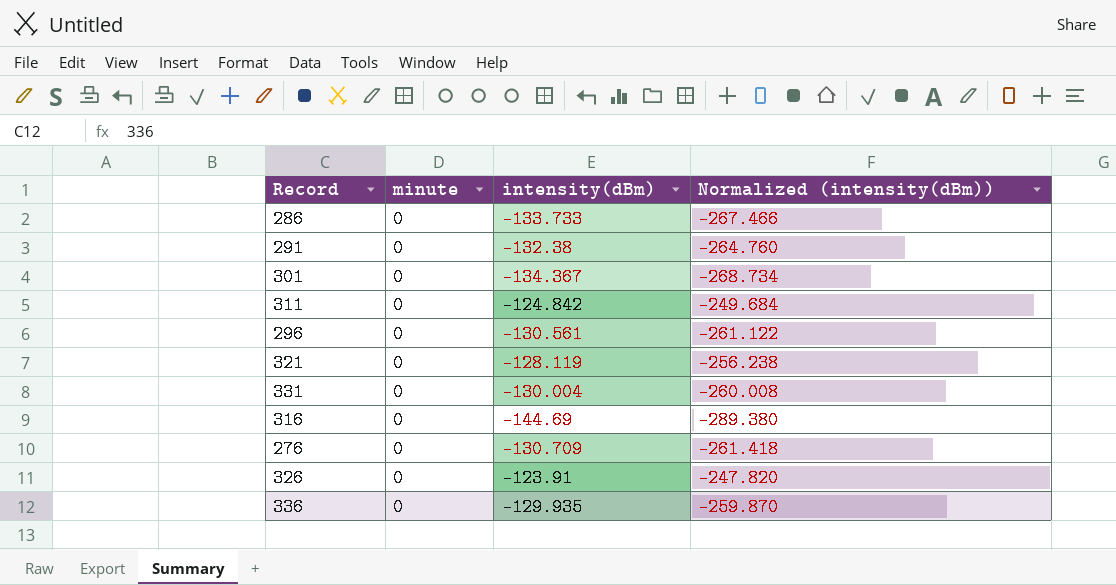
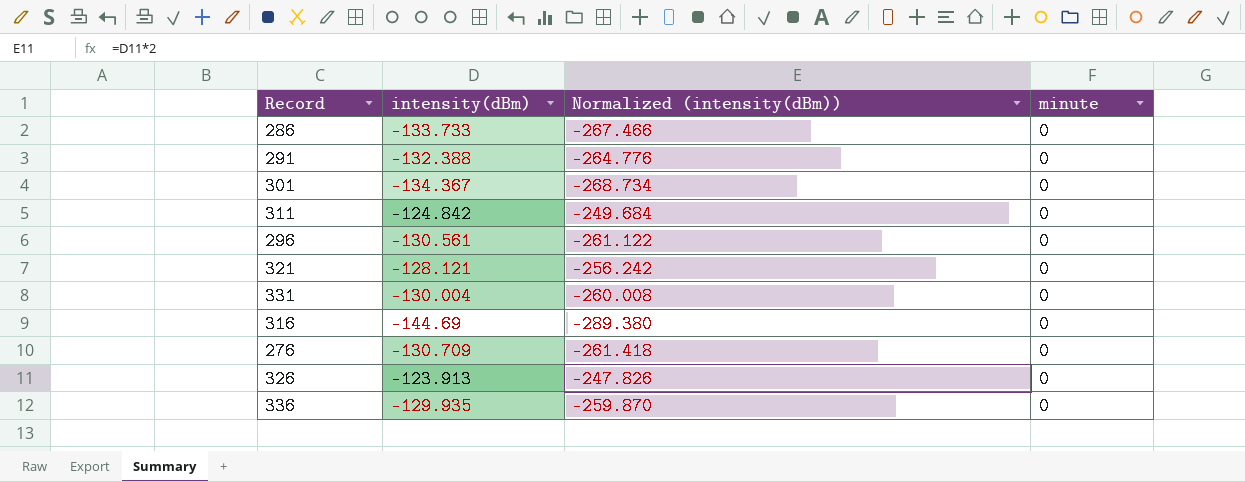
column minute | position: 2 -> 4
291 | intensity(dBm): -132.38 -> -132.388
291 | Normalized (intensity(dBm)): -264.760 -> -264.776
321 | intensity(dBm): -128.119 -> -128.121
321 | Normalized (intensity(dBm)): -256.238 -> -256.242
326 | intensity(dBm): -123.91 -> -123.913
326 | Normalized (intensity(dBm)): -247.820 -> -247.826

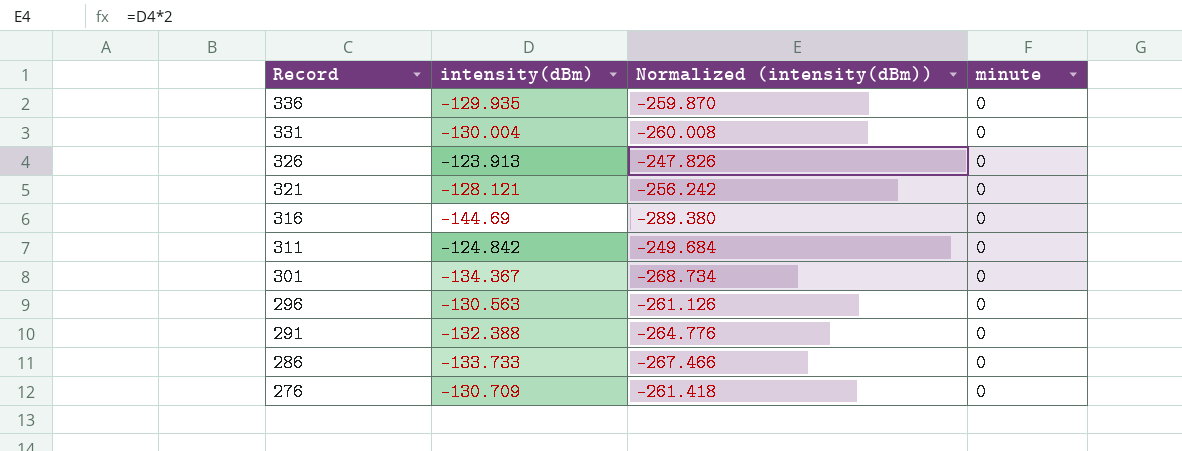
row order: none -> Record descending
296 | intensity(dBm): -130.561 -> -130.563
296 | Normalized (intensity(dBm)): -261.122 -> -261.126

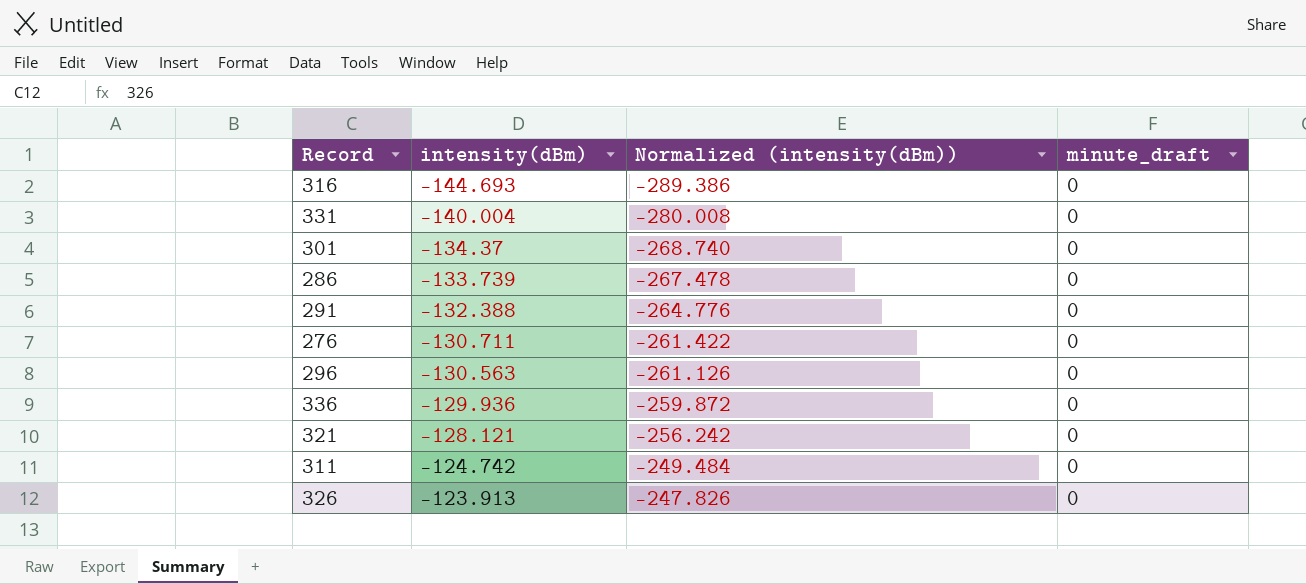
row order: Record descending -> intensity(dBm) ascending
column name: minute -> minute_draft
316 | intensity(dBm): -144.69 -> -144.693
316 | Normalized (intensity(dBm)): -289.380 -> -289.386
331 | intensity(dBm): -130.004 -> -140.004
331 | Normalized (intensity(dBm)): -260.008 -> -280.008
301 | intensity(dBm): -134.367 -> -134.37
301 | Normalized (intensity(dBm)): -268.734 -> -268.740
286 | intensity(dBm): -133.733 -> -133.739
286 | Normalized (intensity(dBm)): -267.466 -> -267.478
276 | intensity(dBm): -130.709 -> -130.711
276 | Normalized (intensity(dBm)): -261.418 -> -261.422
336 | intensity(dBm): -129.935 -> -129.936
336 | Normalized (intensity(dBm)): -259.870 -> -259.872
311 | intensity(dBm): -124.842 -> -124.742
311 | Normalized (intensity(dBm)): -249.684 -> -249.484

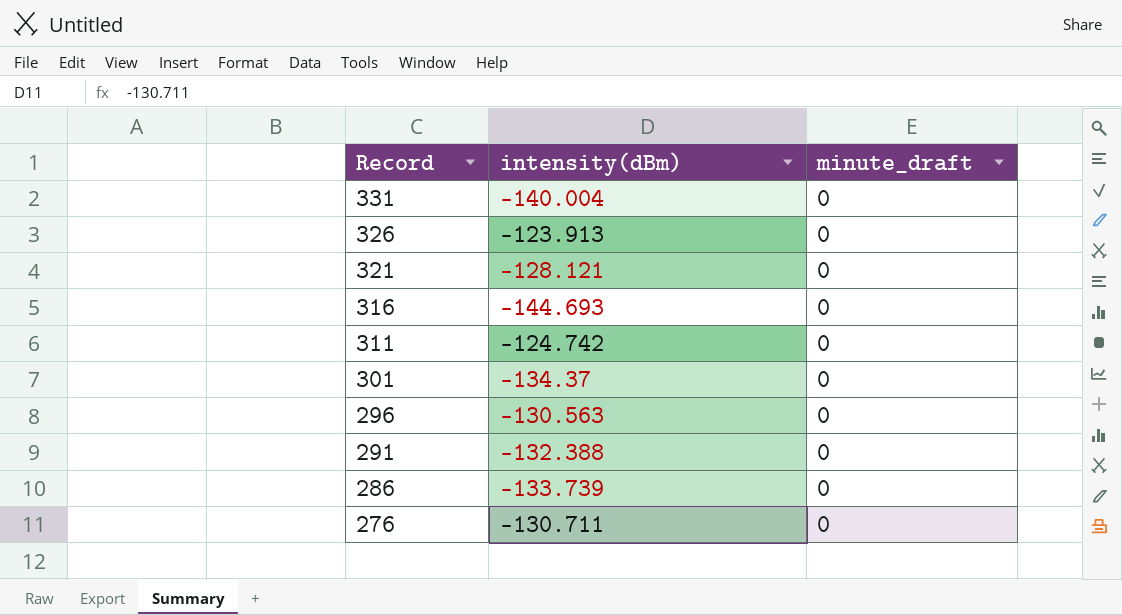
row order: intensity(dBm) ascending -> Record descending
column Normalized (intensity(dBm)) | formula: [intensity(dBm)] * 2 -> none
row 336: -129.936 | -259.872 | 0 -> none

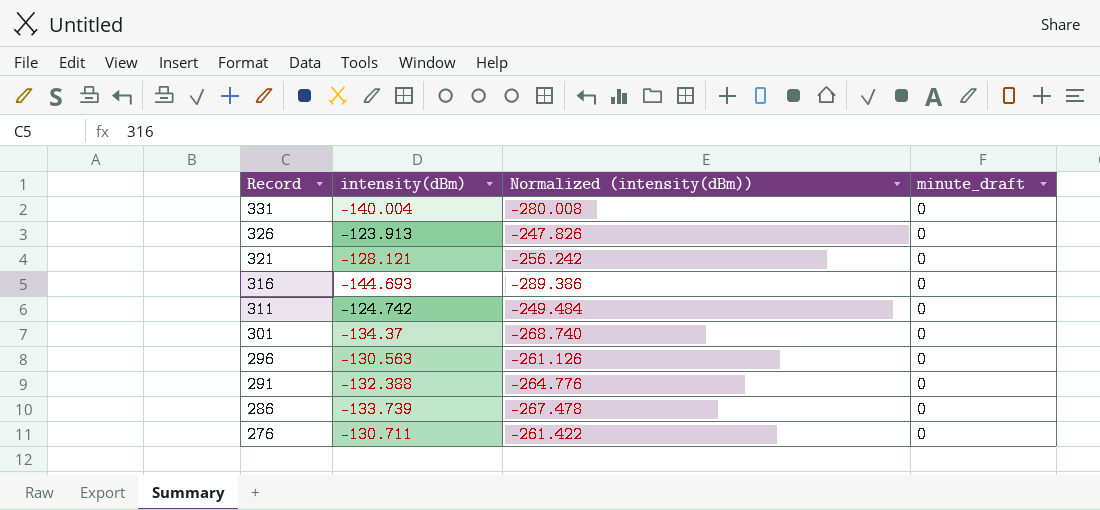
column Normalized (intensity(dBm)) | formula: none -> [intensity(dBm)] * 2

